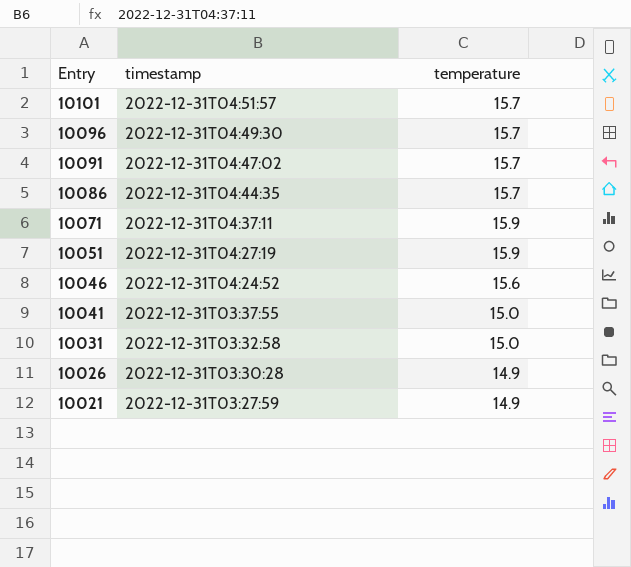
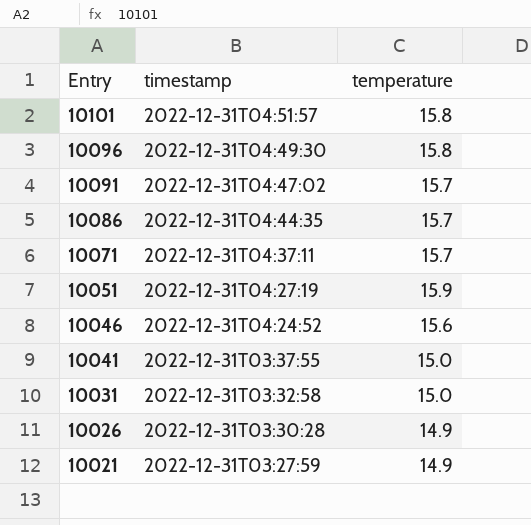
10101 | temperature: 15.7 -> 15.8
10096 | temperature: 15.7 -> 15.8
10071 | temperature: 15.9 -> 15.7

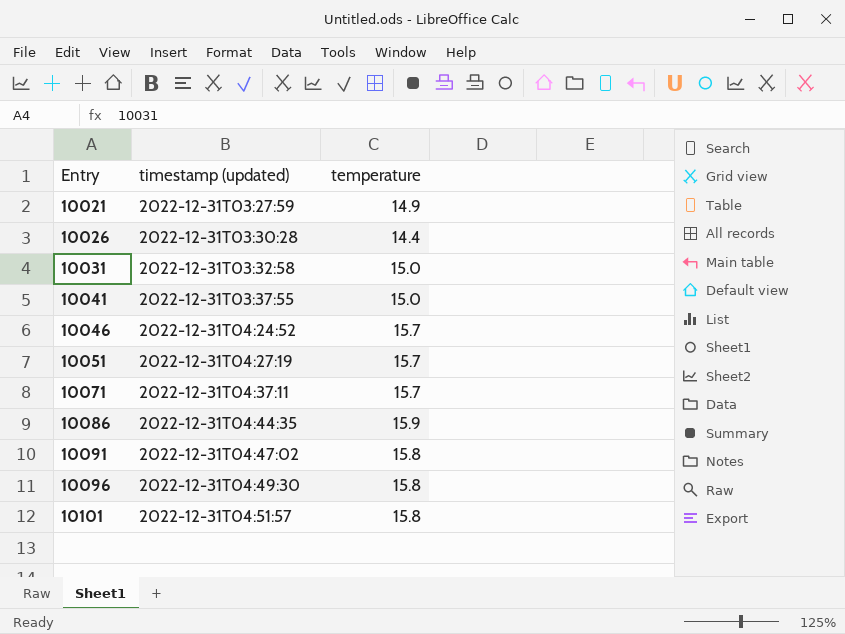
row order: Entry descending -> Entry ascending
column name: timestamp -> timestamp (updated)
10026 | temperature: 14.9 -> 14.4
10046 | temperature: 15.6 -> 15.7
10051 | temperature: 15.9 -> 15.7
10086 | temperature: 15.7 -> 15.9
10091 | temperature: 15.7 -> 15.8

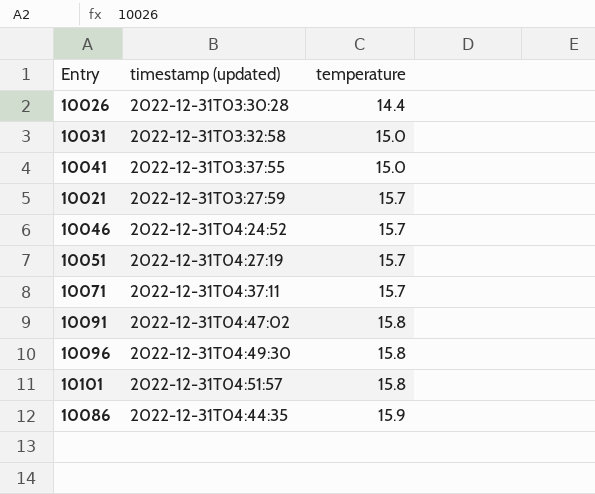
row order: Entry ascending -> temperature ascending
10021 | temperature: 14.9 -> 15.7

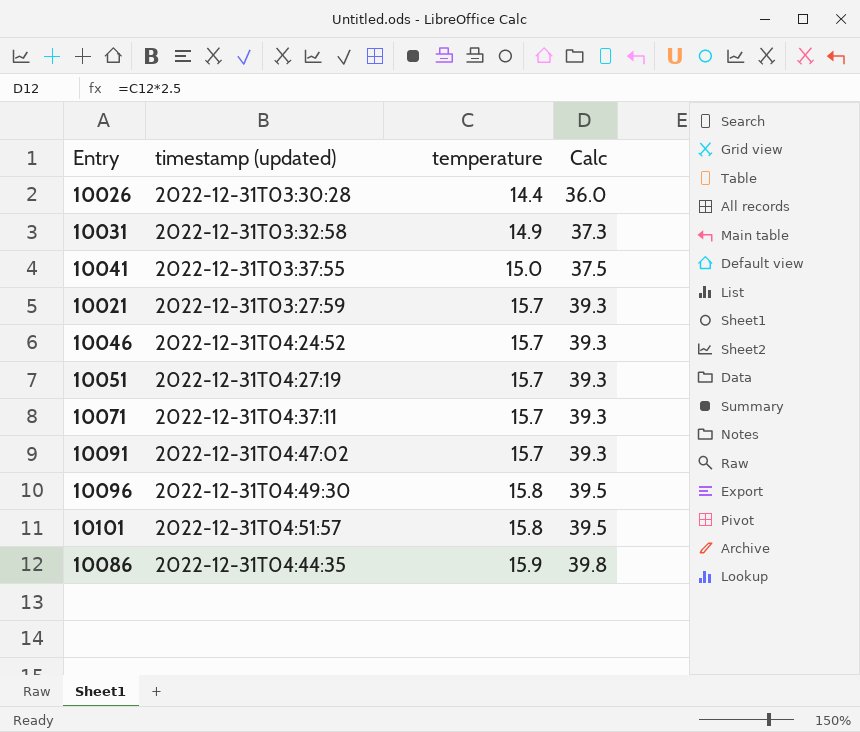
column Calc | formula: none -> [temperature] * 2.5
10031 | temperature: 15.0 -> 14.9
10091 | temperature: 15.8 -> 15.7

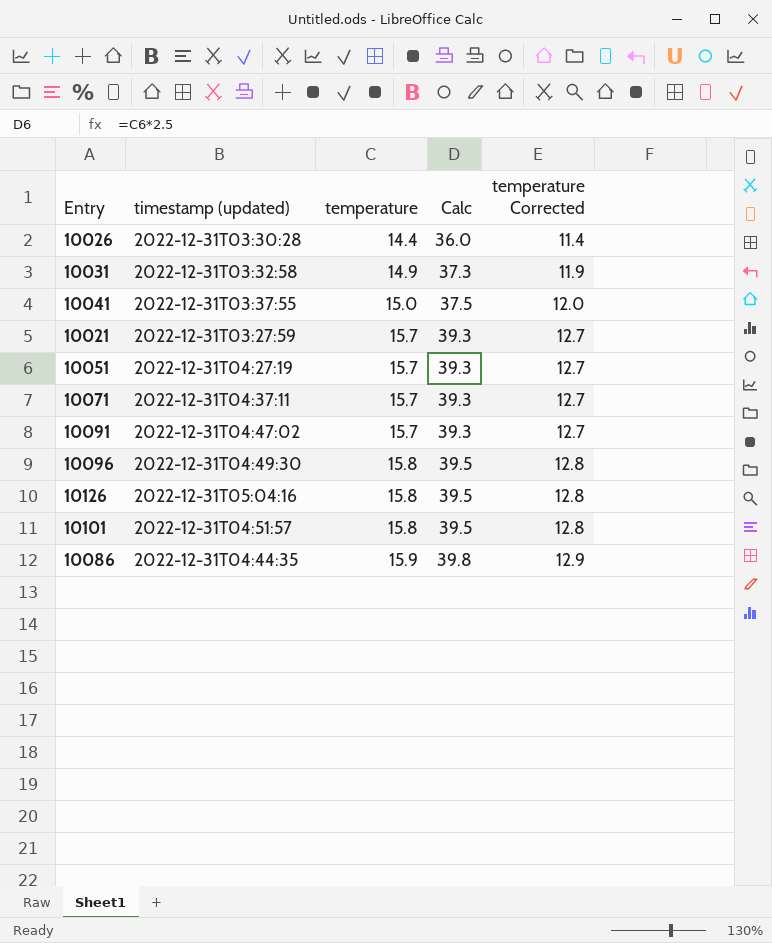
column temperature Corrected | formula: none -> [temperature] - 3
row 10046: 2022-12-31T04:24:52 | 15.7 | 39.3 -> none
row 10126: none -> 2022-12-31T05:04:16 | 15.8 | 39.5 | 12.8

